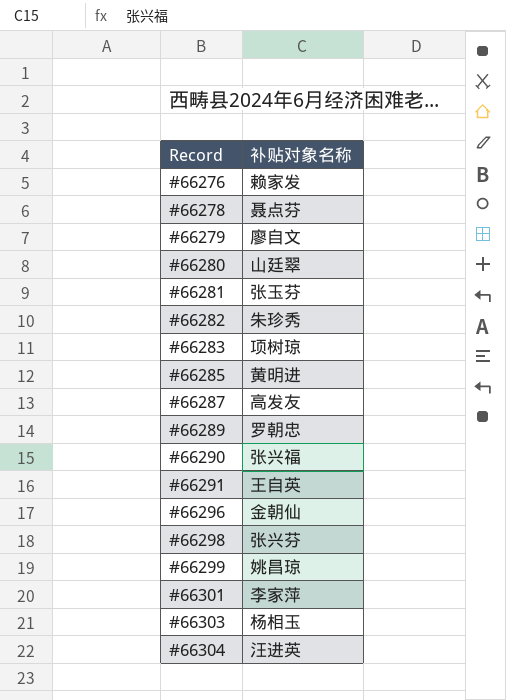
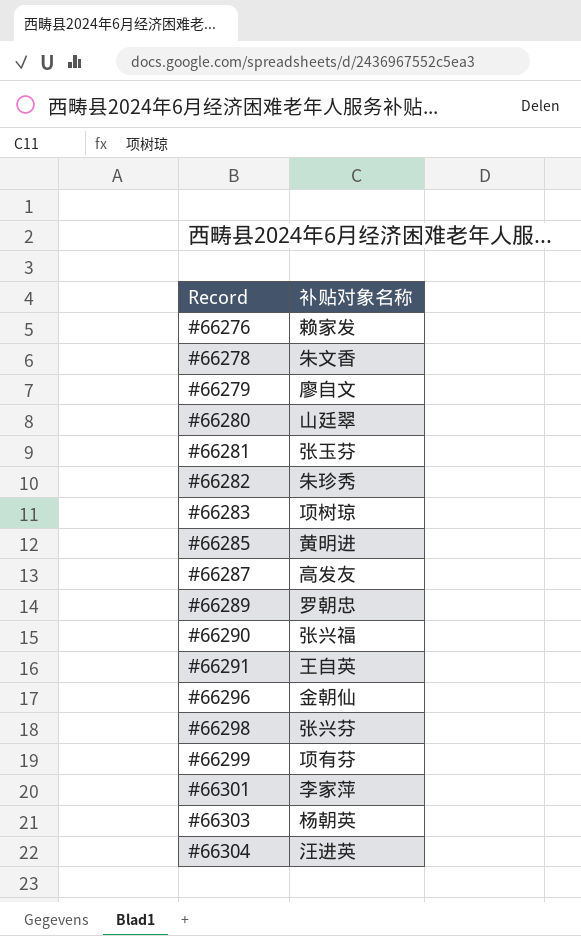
#66278 | 补贴对象名称: 聂点芬 -> 朱文香
#66299 | 补贴对象名称: 姚昌琼 -> 项有芬
#66303 | 补贴对象名称: 杨相玉 -> 杨朝英

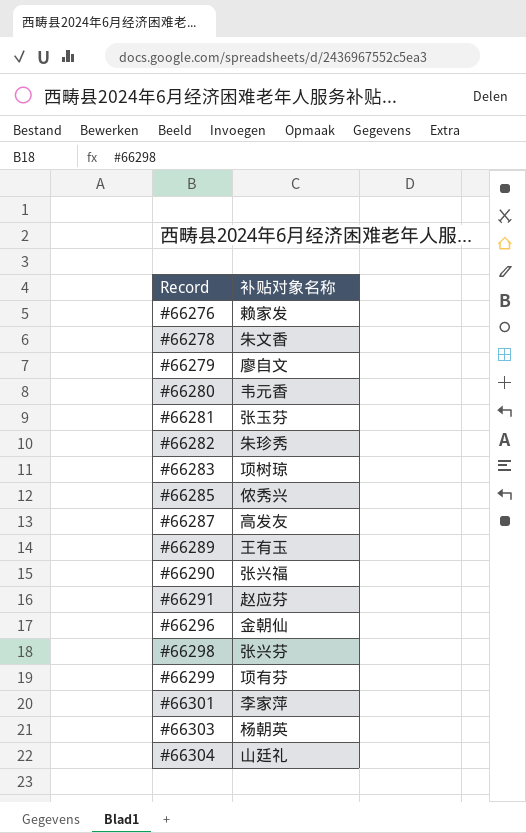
#66280 | 补贴对象名称: 山廷翠 -> 韦元香
#66285 | 补贴对象名称: 黄明进 -> 侬秀兴
#66289 | 补贴对象名称: 罗朝忠 -> 王有玉
#66291 | 补贴对象名称: 王自英 -> 赵应芬
#66304 | 补贴对象名称: 汪进英 -> 山廷礼

